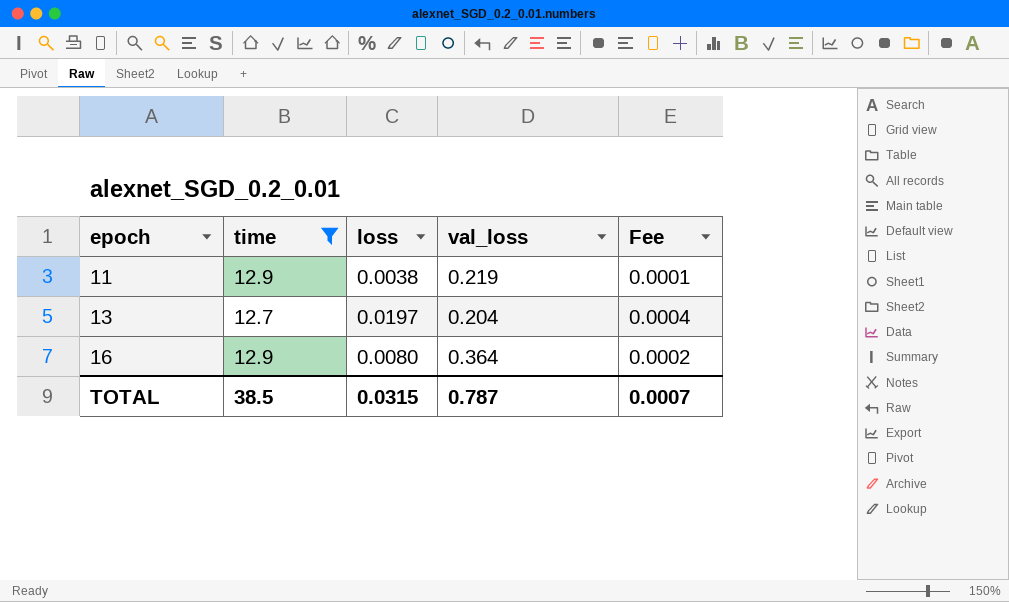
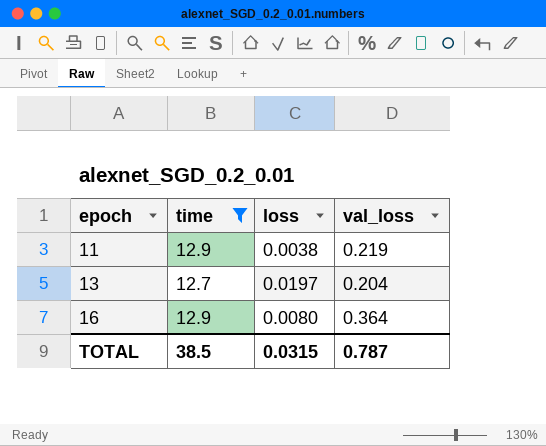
column Fee | formula: [loss] * 0.02 -> none

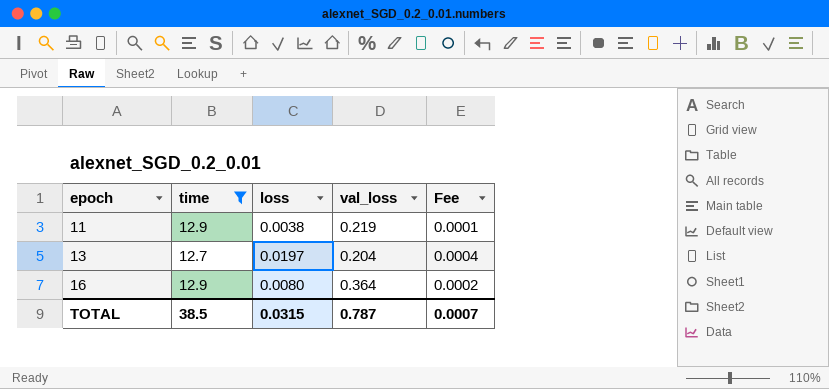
column Fee | formula: none -> [loss] * 0.02

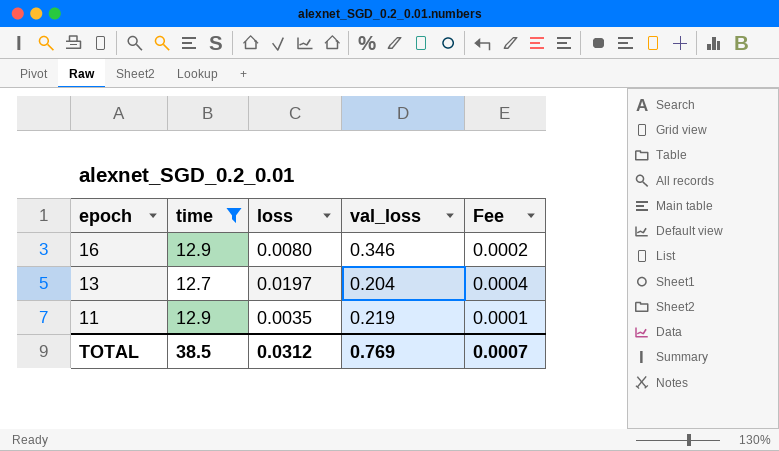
row order: epoch ascending -> epoch descending
16 | val_loss: 0.364 -> 0.346
11 | loss: 0.0038 -> 0.0035
TOTAL | loss: 0.0315 -> 0.0312
TOTAL | val_loss: 0.787 -> 0.769

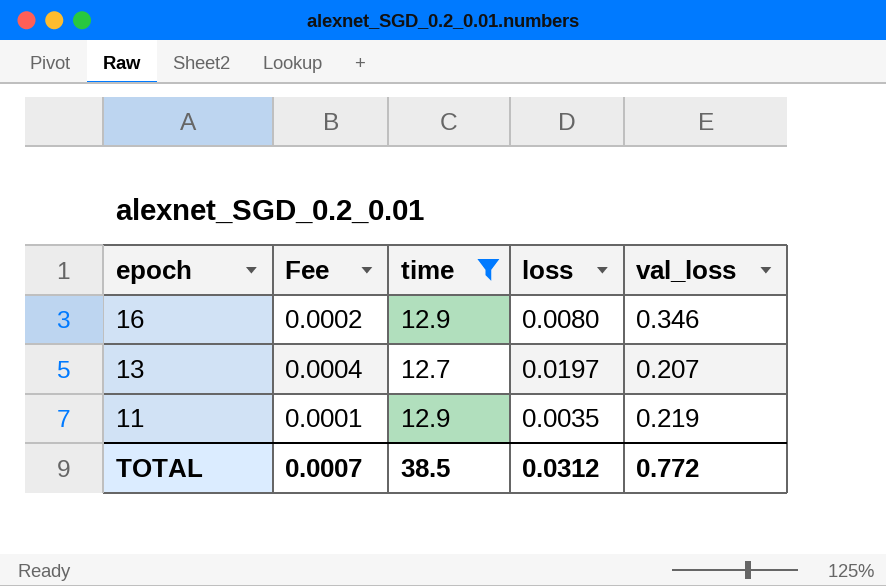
column Fee | position: 5 -> 2
13 | val_loss: 0.204 -> 0.207
TOTAL | val_loss: 0.769 -> 0.772

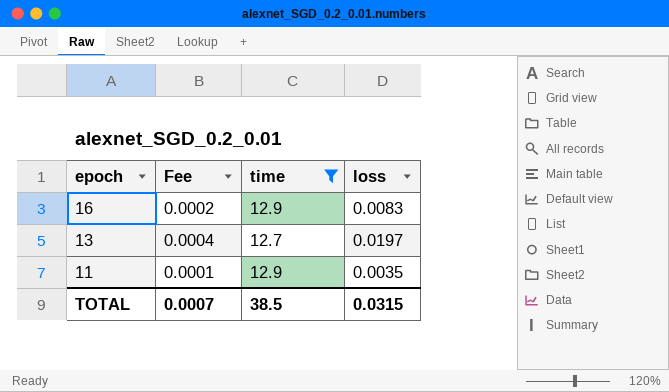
column val_loss | position: 5 -> none
16 | loss: 0.0080 -> 0.0083
TOTAL | loss: 0.0312 -> 0.0315

